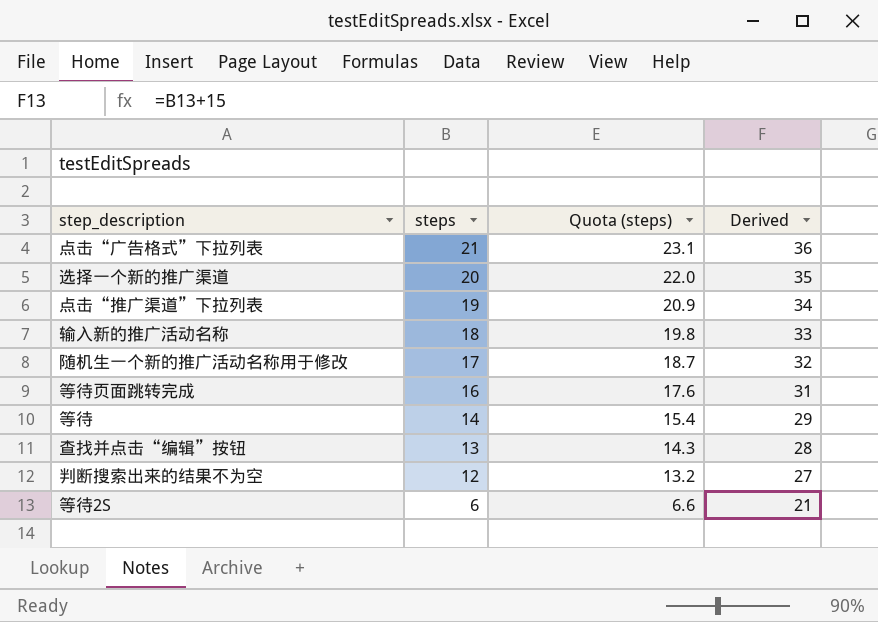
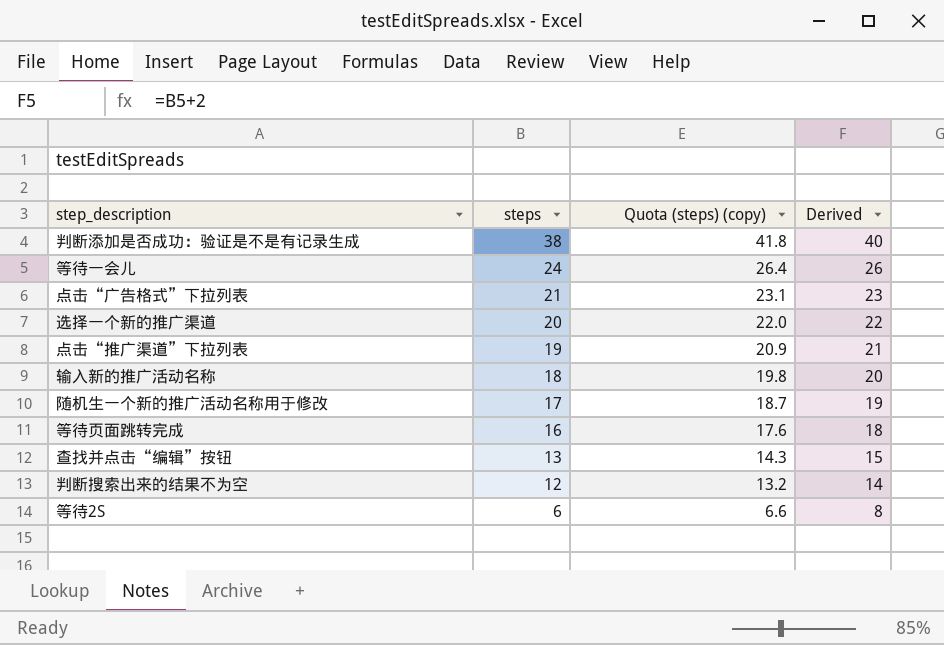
column name: Quota (steps) -> Quota (steps) (copy)
column Derived | formula: [steps] + 15 -> [steps] + 2
row 等待: 14 | 15.4 | 29 -> none
row 判断添加是否成功：验证是不是有记录生成: none -> 38 | 41.8 | 40
row 等待一会儿: none -> 24 | 26.4 | 26

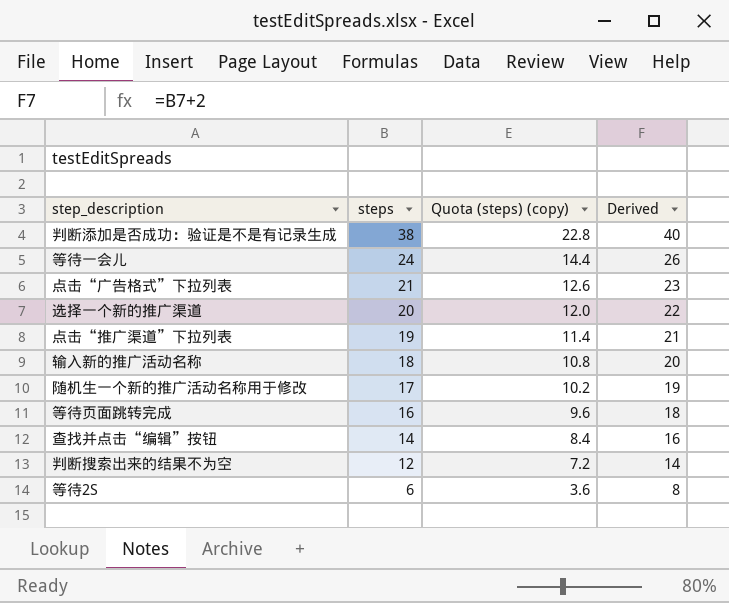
column Quota (steps) (copy) | formula: [steps] * 1.1 -> [steps] * 0.6
查找并点击“编辑”按钮 | steps: 13 -> 14
查找并点击“编辑”按钮 | Derived: 15 -> 16

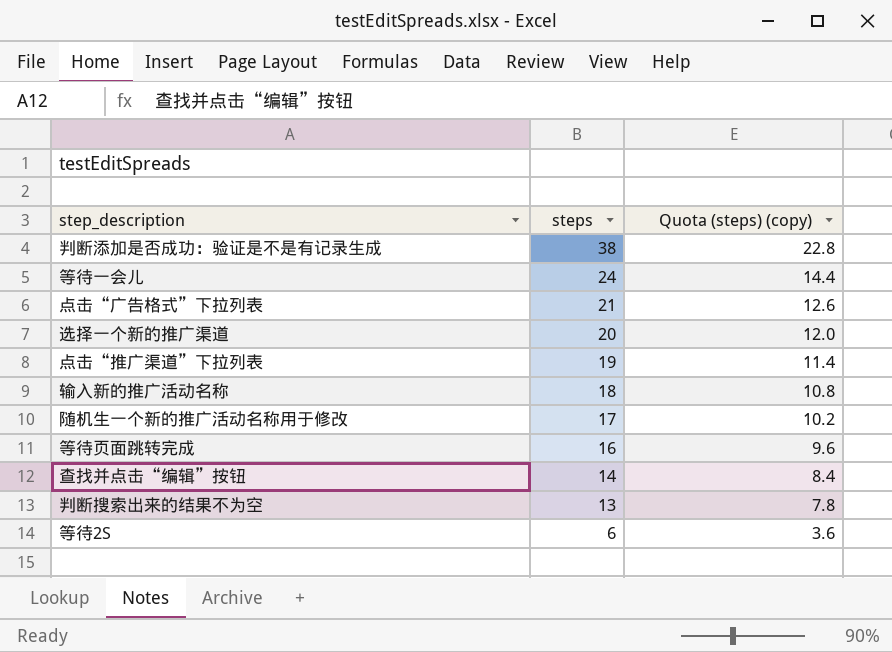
column Derived | formula: [steps] + 2 -> none
判断搜索出来的结果不为空 | steps: 12 -> 13
判断搜索出来的结果不为空 | Quota (steps) (copy): 7.2 -> 7.8

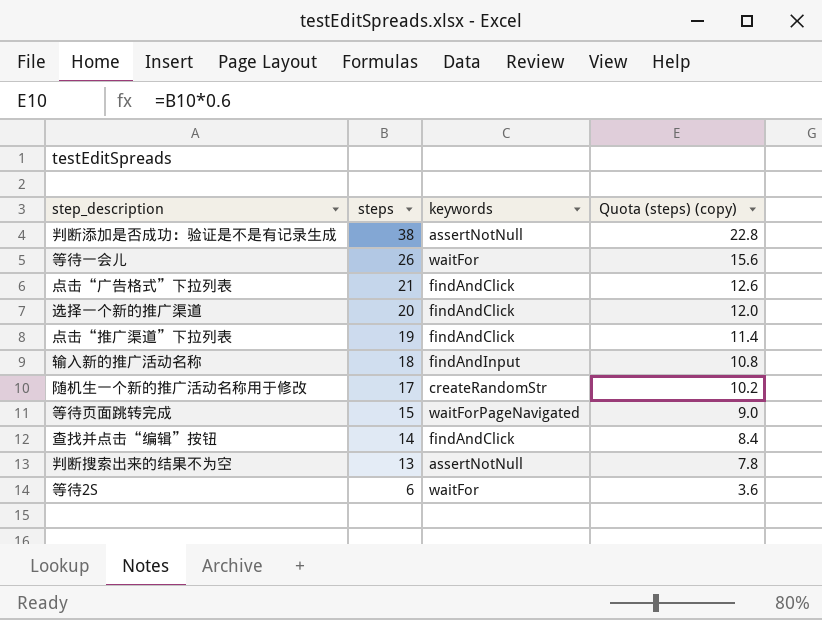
column keywords | position: none -> 3
等待一会儿 | steps: 24 -> 26
等待一会儿 | Quota (steps) (copy): 14.4 -> 15.6
等待页面跳转完成 | steps: 16 -> 15
等待页面跳转完成 | Quota (steps) (copy): 9.6 -> 9.0

